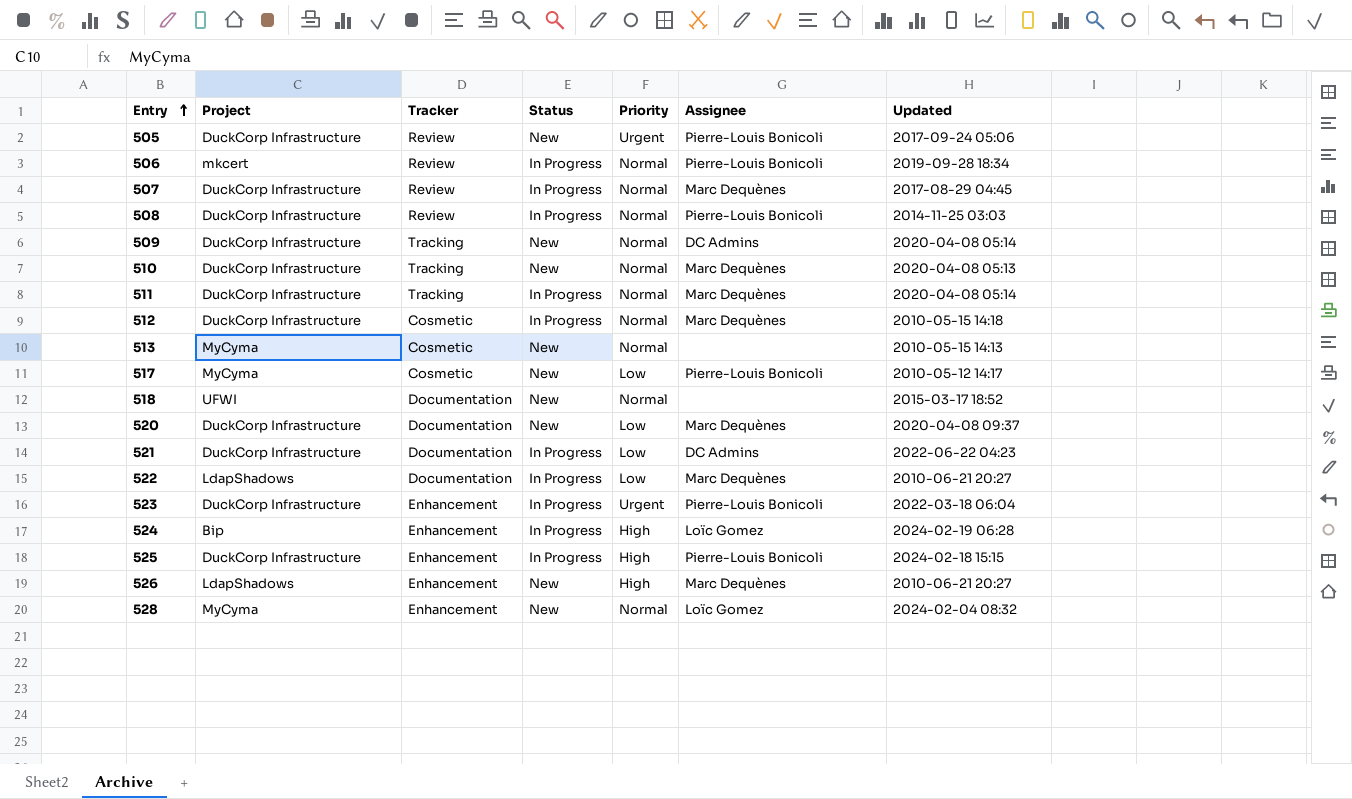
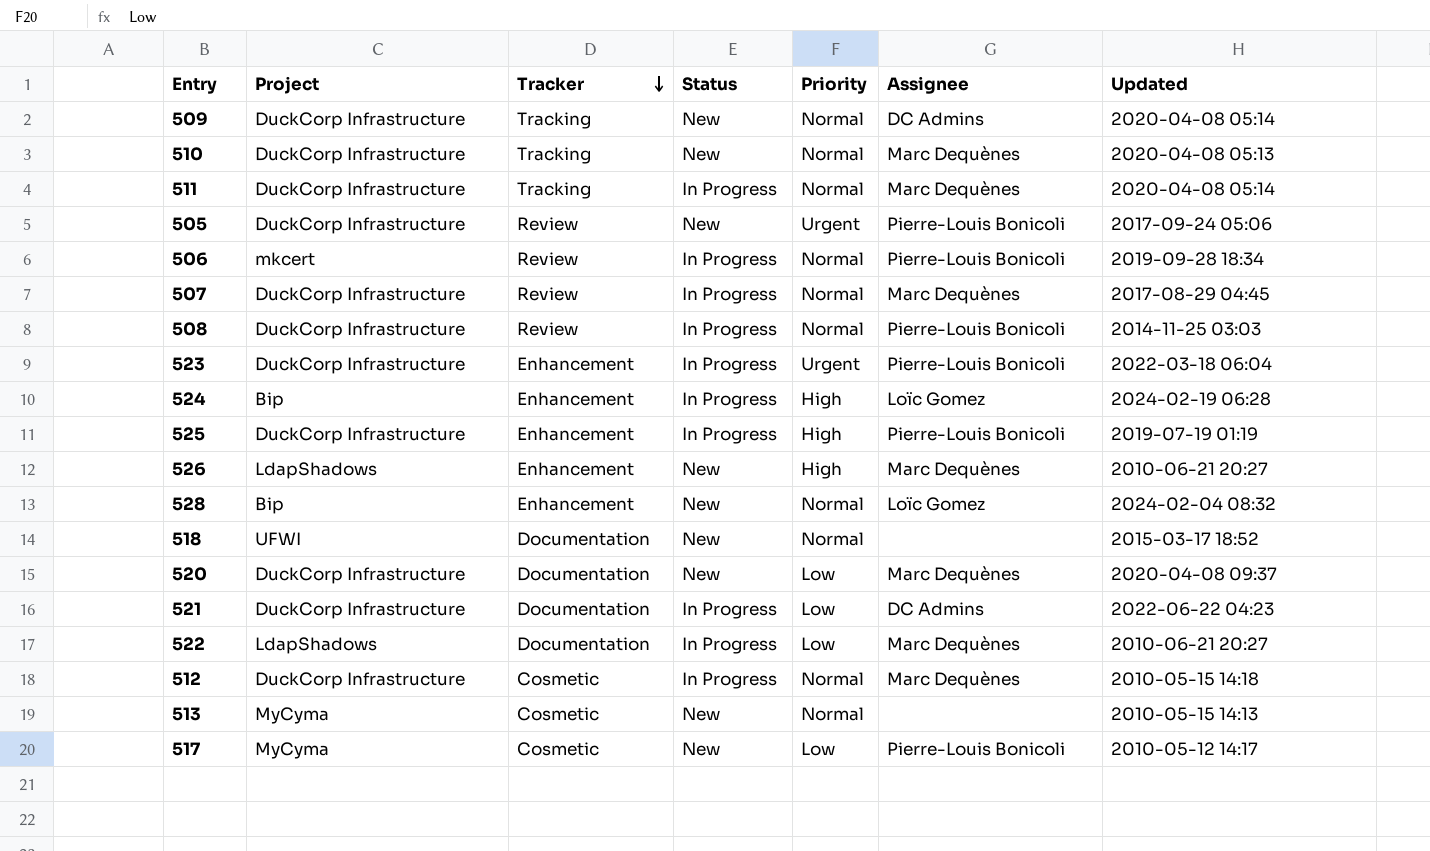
row order: Entry ascending -> Tracker descending
525 | Updated: 2024-02-18 15:15 -> 2019-07-19 01:19
528 | Project: MyCyma -> Bip

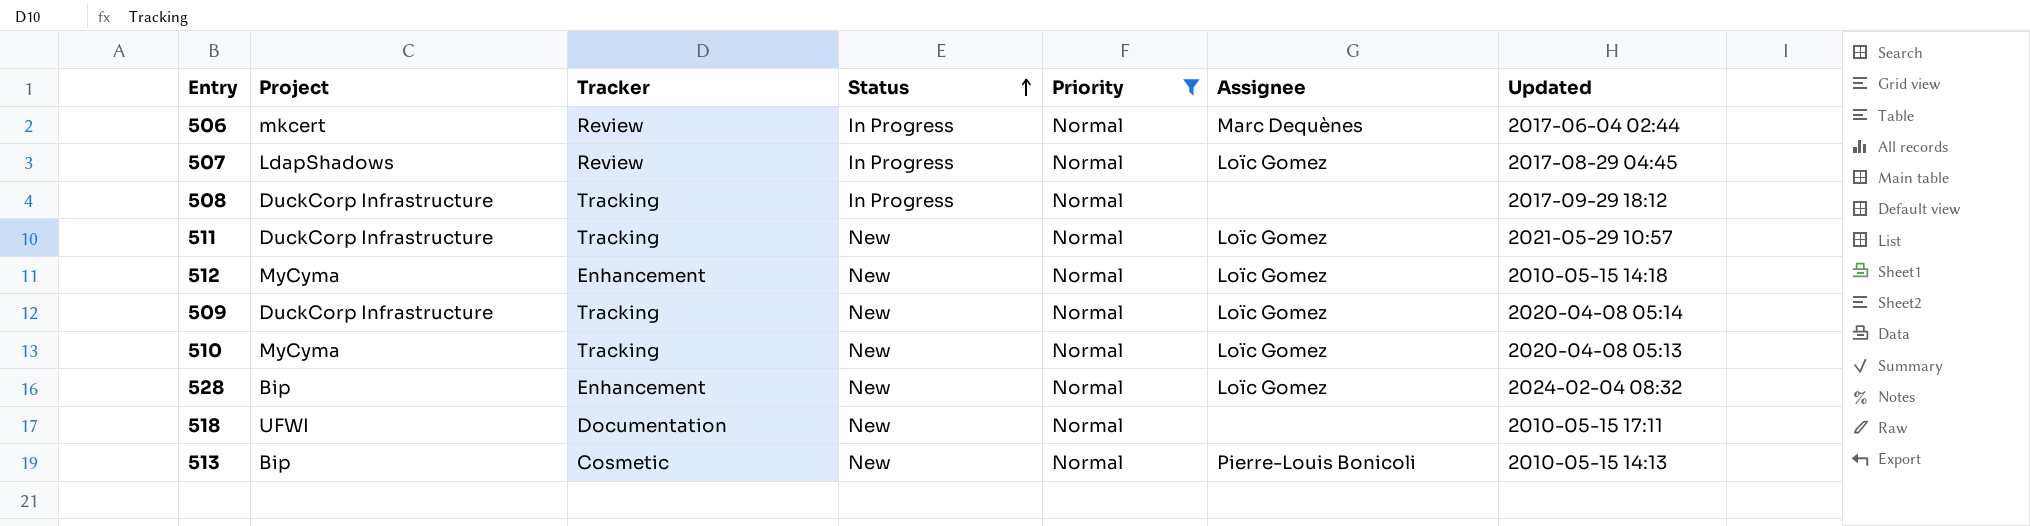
filter: none -> Priority = Normal
row order: Tracker descending -> Status ascending
506 | Assignee: Pierre-Louis Bonicoli -> Marc Dequènes
506 | Updated: 2019-09-28 18:34 -> 2017-06-04 02:44
507 | Project: DuckCorp Infrastructure -> LdapShadows
507 | Assignee: Marc Dequènes -> Loïc Gomez
508 | Tracker: Review -> Tracking
508 | Assignee: Pierre-Louis Bonicoli -> none
508 | Updated: 2014-11-25 03:03 -> 2017-09-29 18:12
511 | Status: In Progress -> New
511 | Assignee: Marc Dequènes -> Loïc Gomez
511 | Updated: 2020-04-08 05:14 -> 2021-05-29 10:57
512 | Project: DuckCorp Infrastructure -> MyCyma
512 | Tracker: Cosmetic -> Enhancement
512 | Status: In Progress -> New
512 | Assignee: Marc Dequènes -> Loïc Gomez
509 | Assignee: DC Admins -> Loïc Gomez
510 | Project: DuckCorp Infrastructure -> MyCyma
510 | Assignee: Marc Dequènes -> Loïc Gomez
518 | Updated: 2015-03-17 18:52 -> 2010-05-15 17:11
513 | Project: MyCyma -> Bip
513 | Assignee: none -> Pierre-Louis Bonicoli

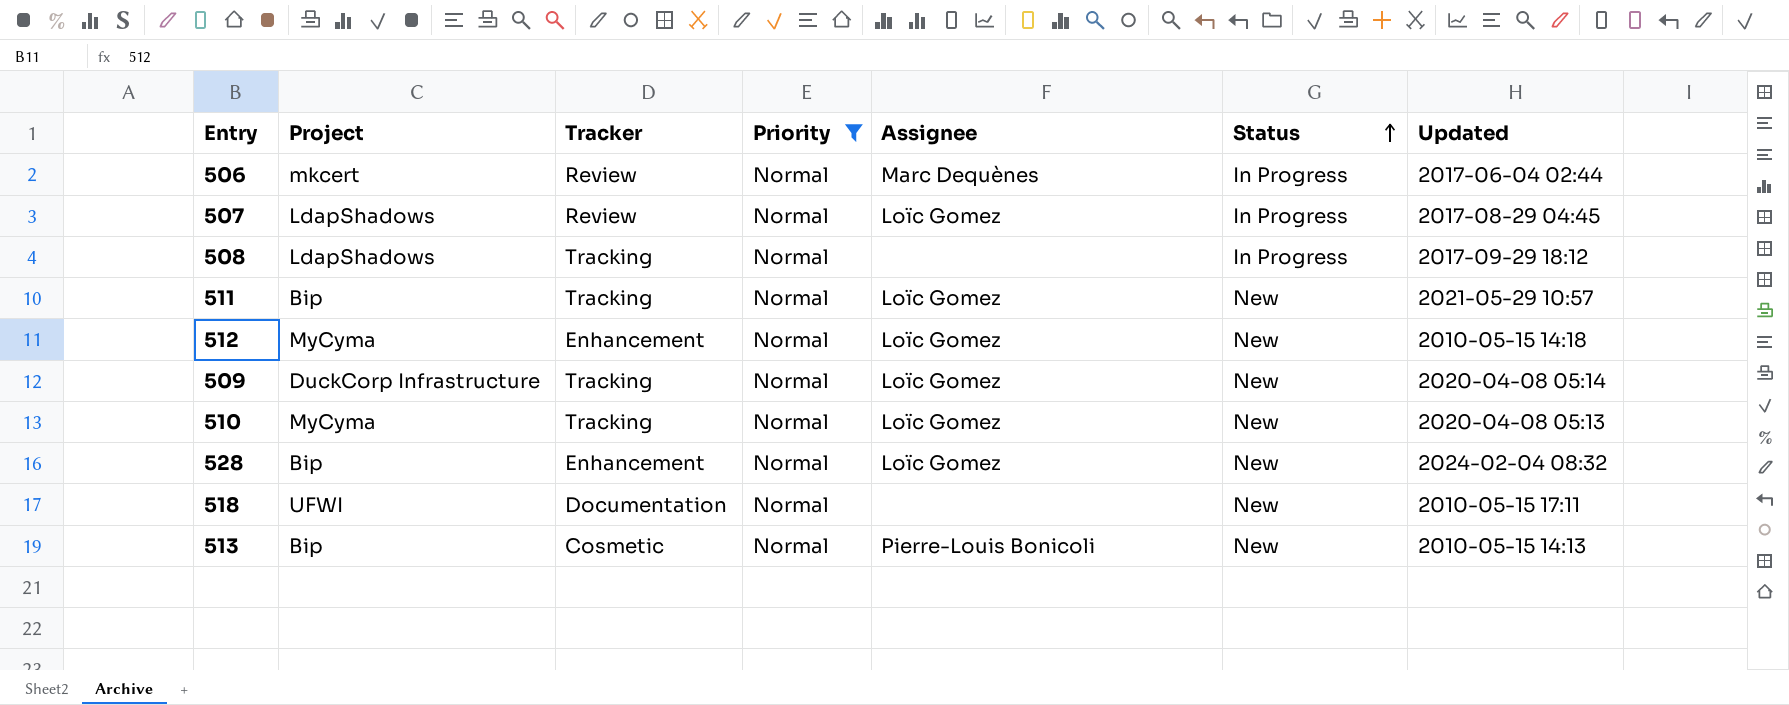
column Status | position: 4 -> 6
508 | Project: DuckCorp Infrastructure -> LdapShadows
511 | Project: DuckCorp Infrastructure -> Bip

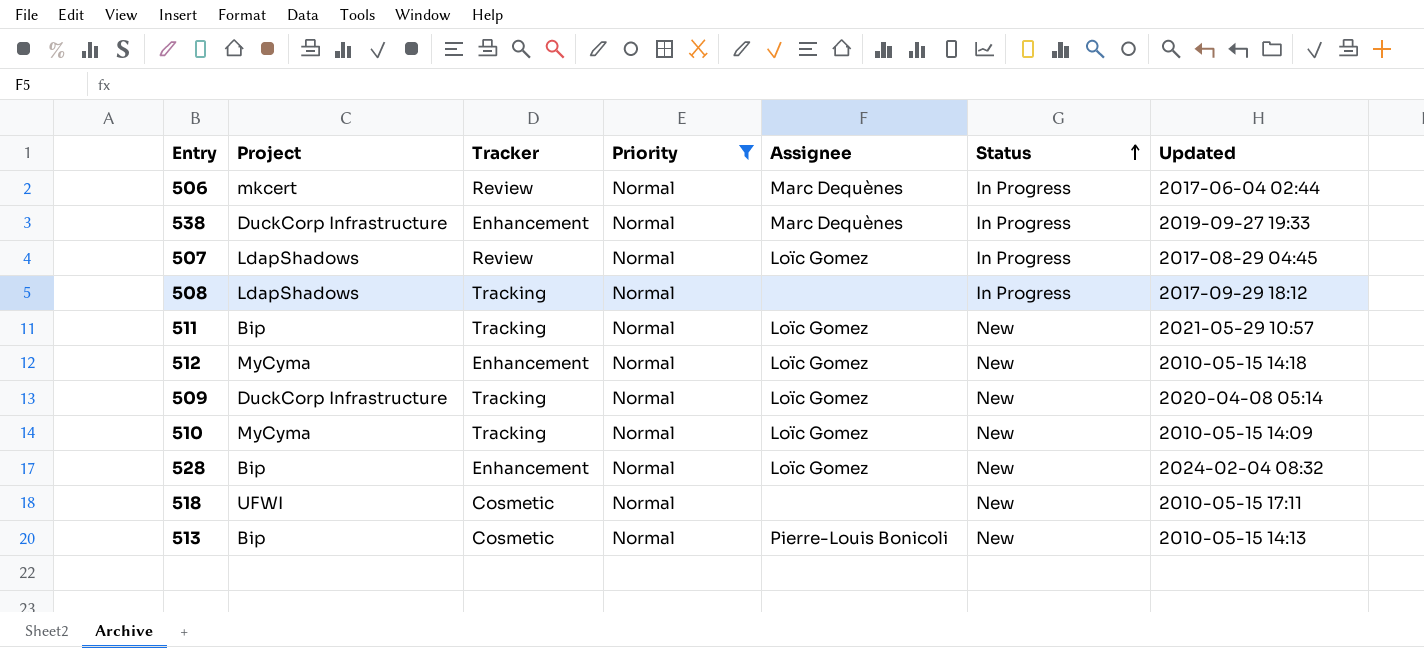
row 538: none -> DuckCorp Infrastructure | Enhancement | Normal | Marc Dequènes | In Progress | 2019-09-27 19:33
510 | Updated: 2020-04-08 05:13 -> 2010-05-15 14:09
518 | Tracker: Documentation -> Cosmetic

